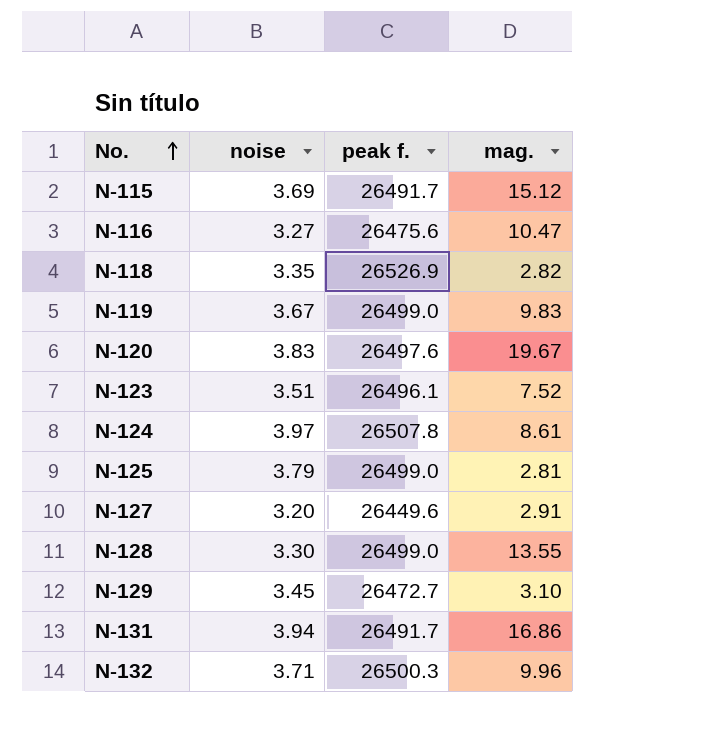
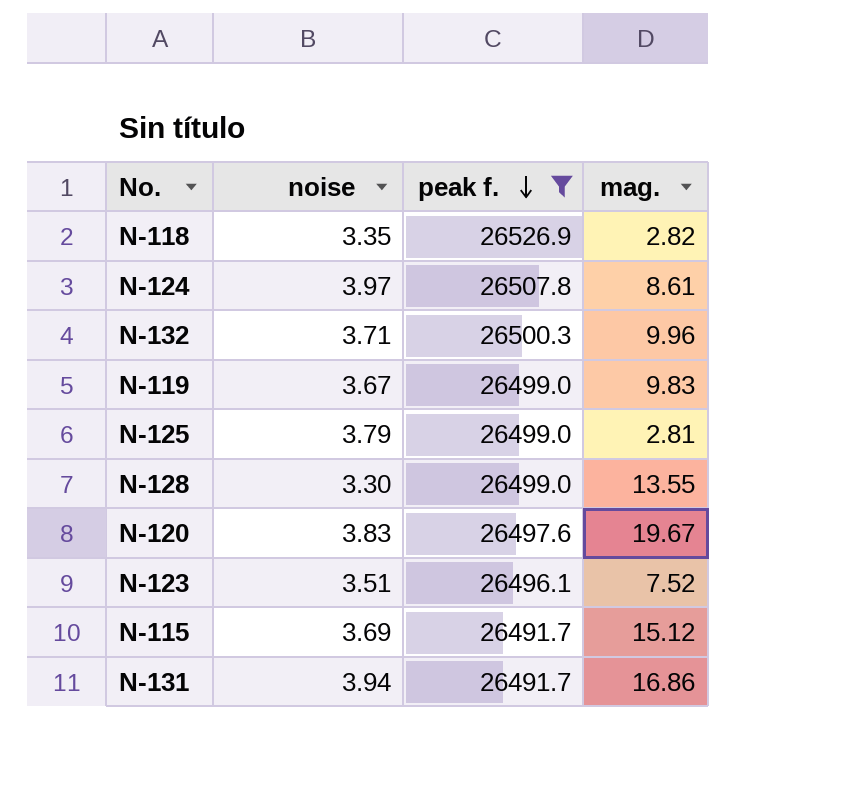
filter: none -> peak f. >= 26491.7
row order: No. ascending -> peak f. descending

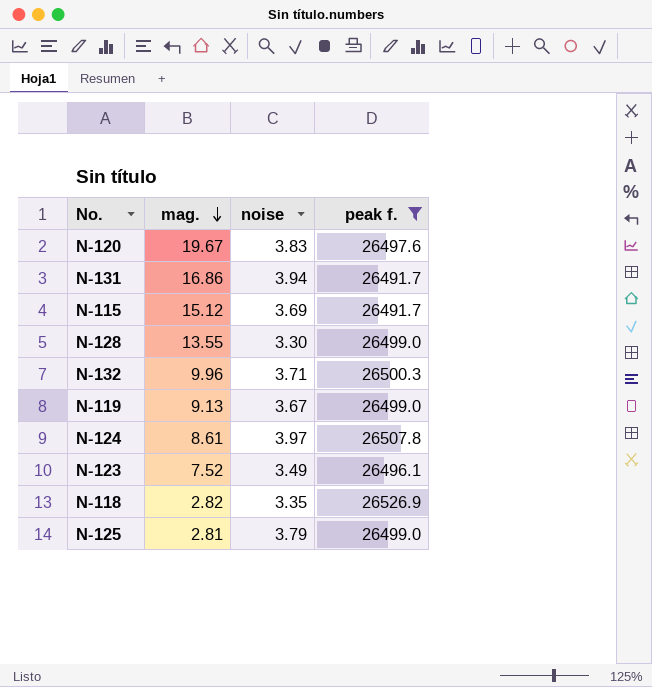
row order: peak f. descending -> mag. descending
column mag. | position: 4 -> 2
N-119 | mag.: 9.83 -> 9.13
N-123 | noise: 3.51 -> 3.49

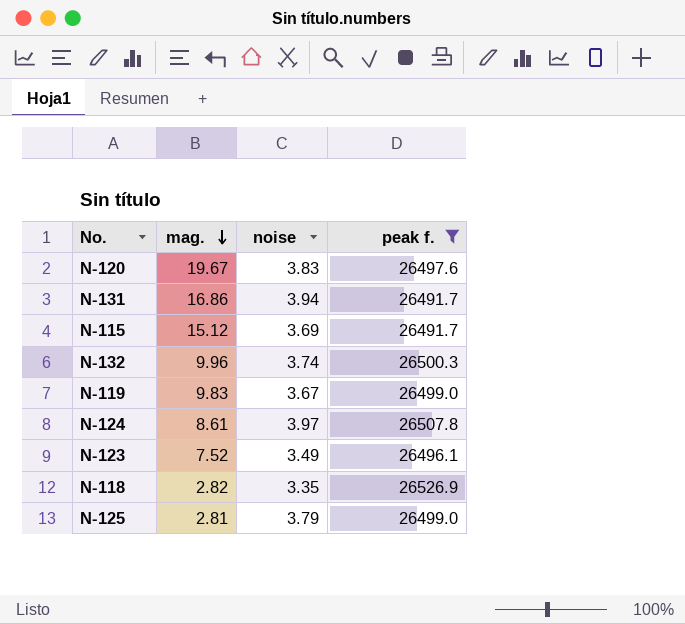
row N-128: 13.55 | 3.30 | 26499.0 -> none
N-132 | noise: 3.71 -> 3.74
N-119 | mag.: 9.13 -> 9.83

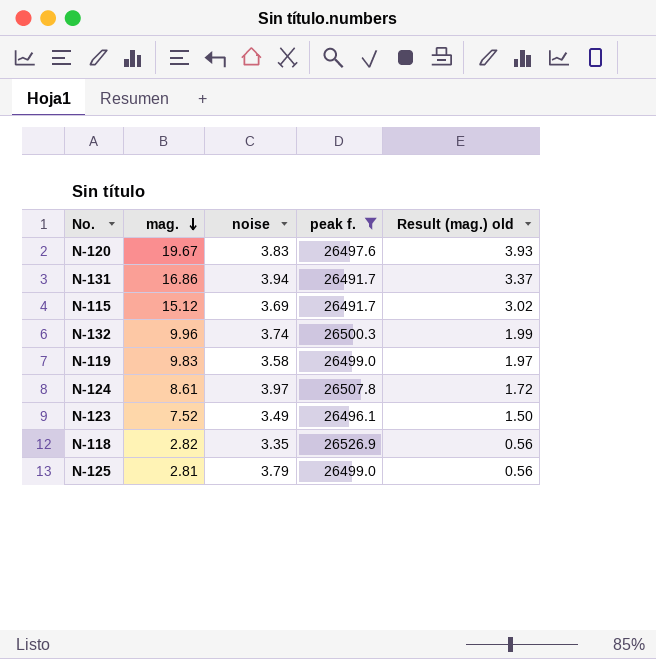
column Result (mag.) old | formula: none -> [mag.] * 0.2
N-119 | noise: 3.67 -> 3.58

